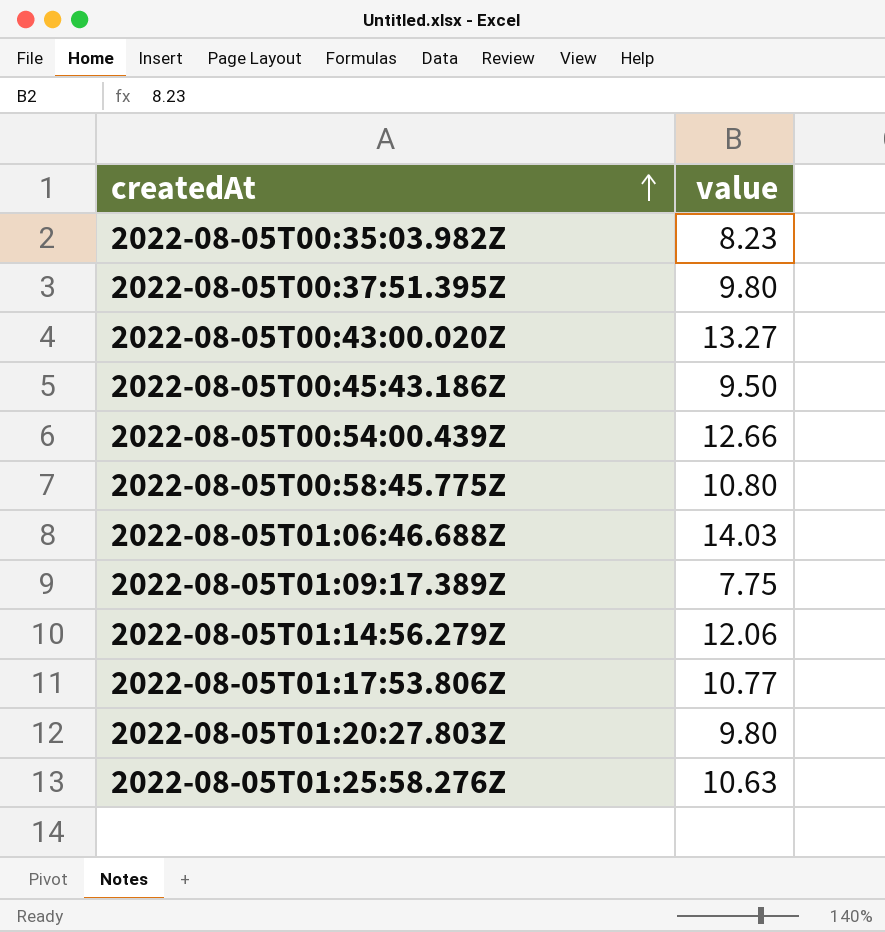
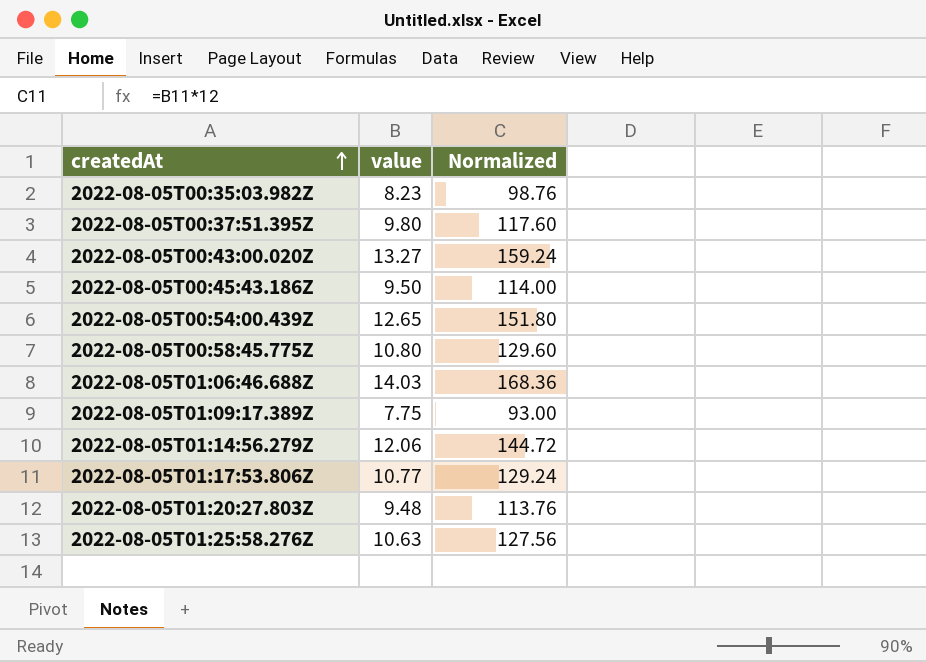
column Normalized | formula: none -> [value] * 12
2022-08-05T00:54:00.439Z | value: 12.66 -> 12.65
2022-08-05T01:20:27.803Z | value: 9.80 -> 9.48

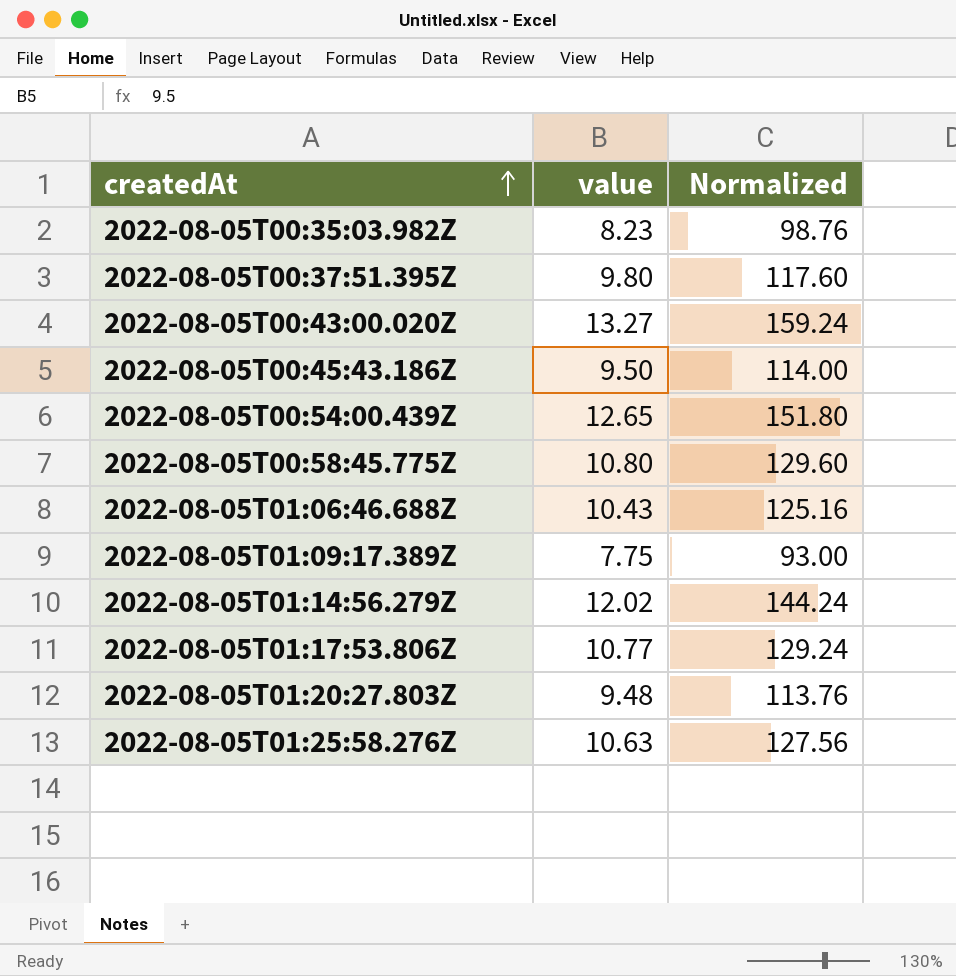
2022-08-05T01:06:46.688Z | value: 14.03 -> 10.43
2022-08-05T01:06:46.688Z | Normalized: 168.36 -> 125.16
2022-08-05T01:14:56.279Z | value: 12.06 -> 12.02
2022-08-05T01:14:56.279Z | Normalized: 144.72 -> 144.24

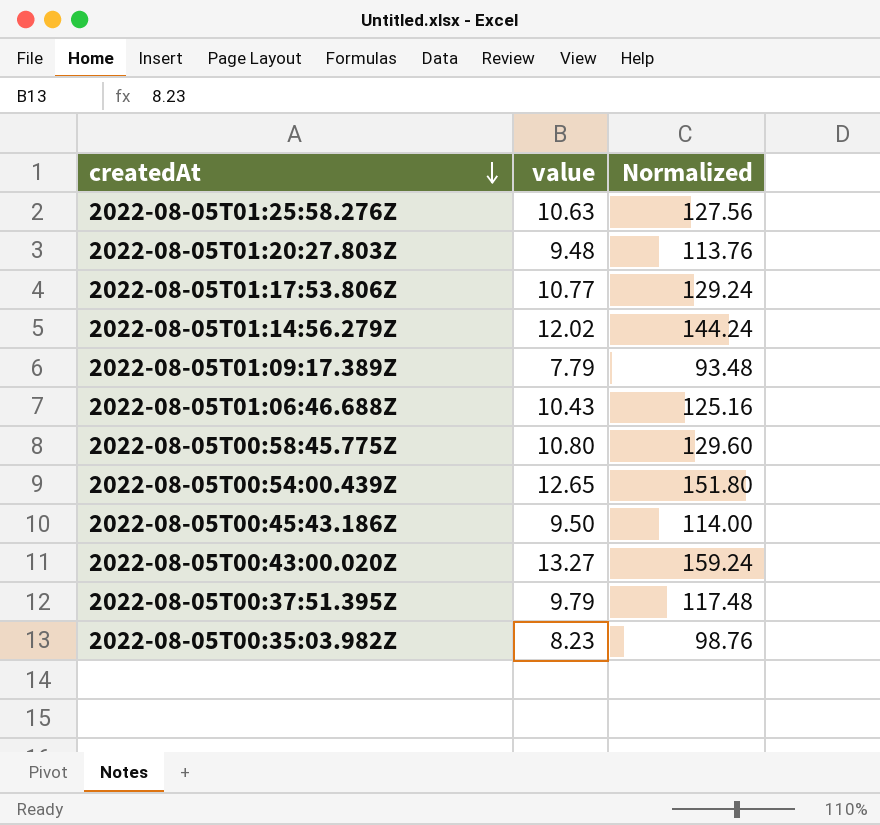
row order: createdAt ascending -> createdAt descending
2022-08-05T01:09:17.389Z | value: 7.75 -> 7.79
2022-08-05T01:09:17.389Z | Normalized: 93.00 -> 93.48
2022-08-05T00:37:51.395Z | value: 9.80 -> 9.79
2022-08-05T00:37:51.395Z | Normalized: 117.60 -> 117.48

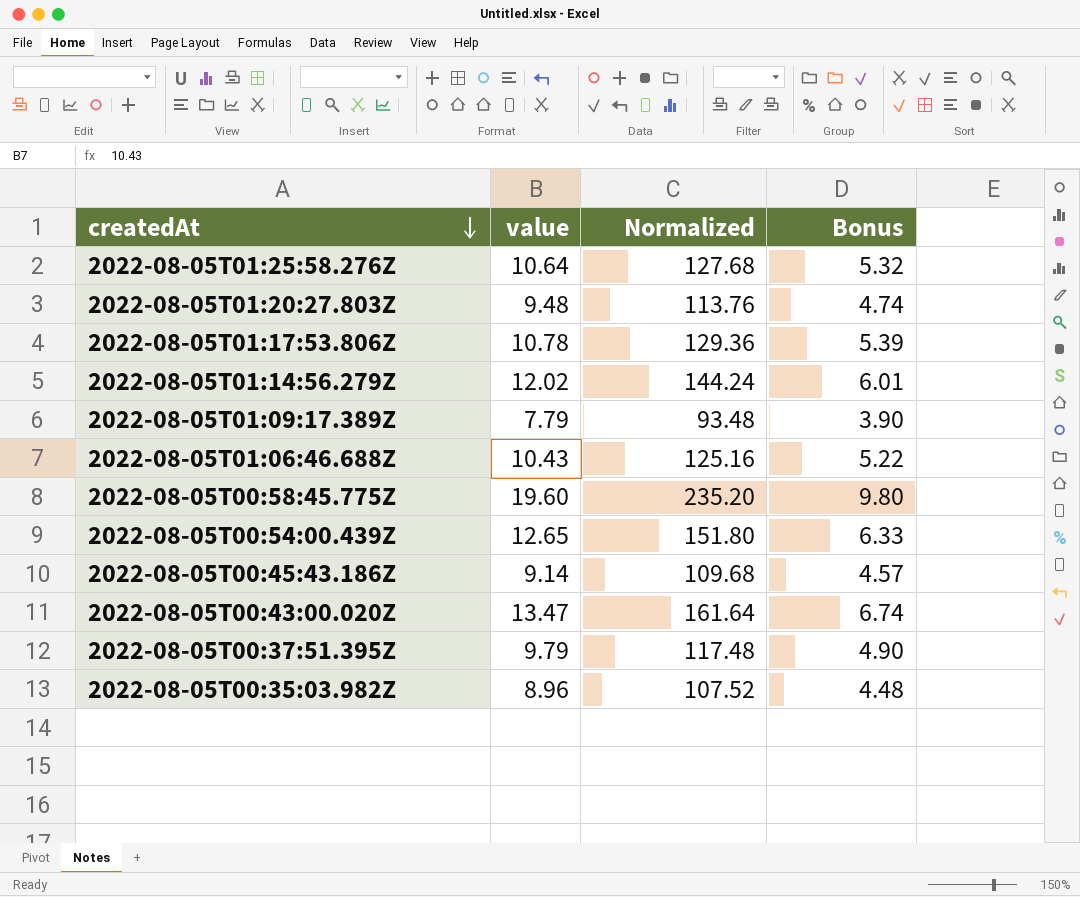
column Bonus | formula: none -> [value] * 0.5
2022-08-05T01:25:58.276Z | value: 10.63 -> 10.64
2022-08-05T01:25:58.276Z | Normalized: 127.56 -> 127.68
2022-08-05T01:17:53.806Z | value: 10.77 -> 10.78
2022-08-05T01:17:53.806Z | Normalized: 129.24 -> 129.36
2022-08-05T00:58:45.775Z | value: 10.80 -> 19.60
2022-08-05T00:58:45.775Z | Normalized: 129.60 -> 235.20
2022-08-05T00:45:43.186Z | value: 9.50 -> 9.14
2022-08-05T00:45:43.186Z | Normalized: 114.00 -> 109.68
2022-08-05T00:43:00.020Z | value: 13.27 -> 13.47
2022-08-05T00:43:00.020Z | Normalized: 159.24 -> 161.64
2022-08-05T00:35:03.982Z | value: 8.23 -> 8.96
2022-08-05T00:35:03.982Z | Normalized: 98.76 -> 107.52

